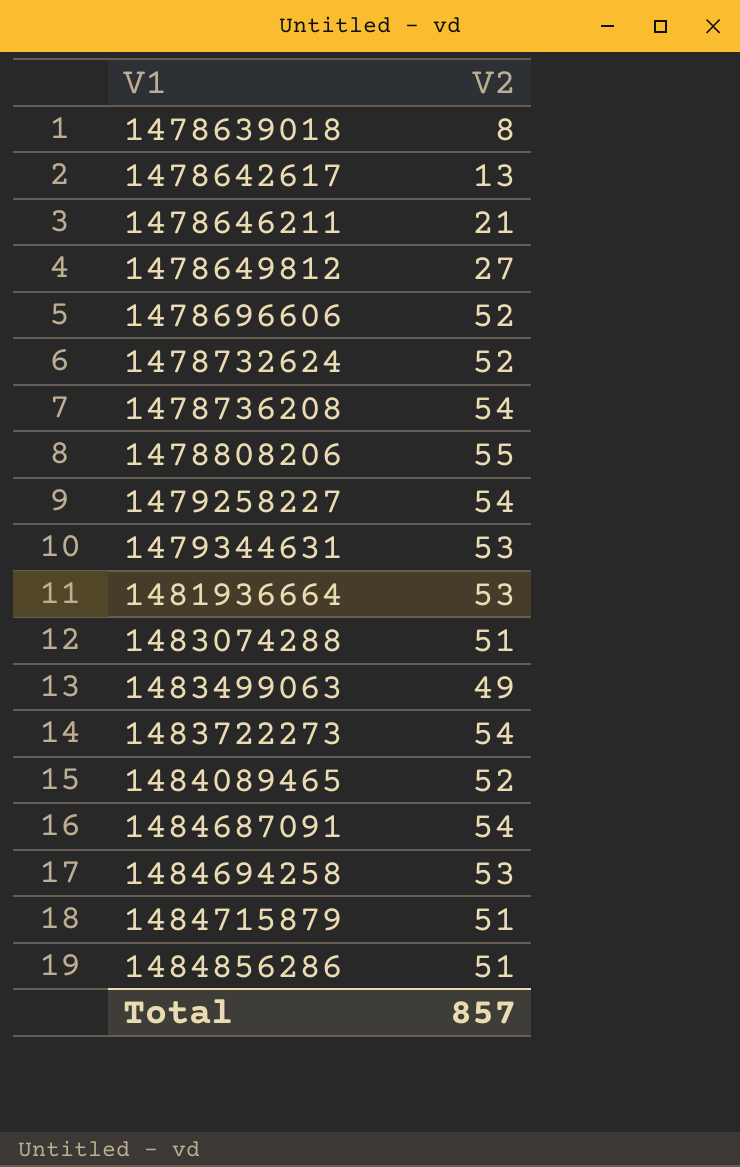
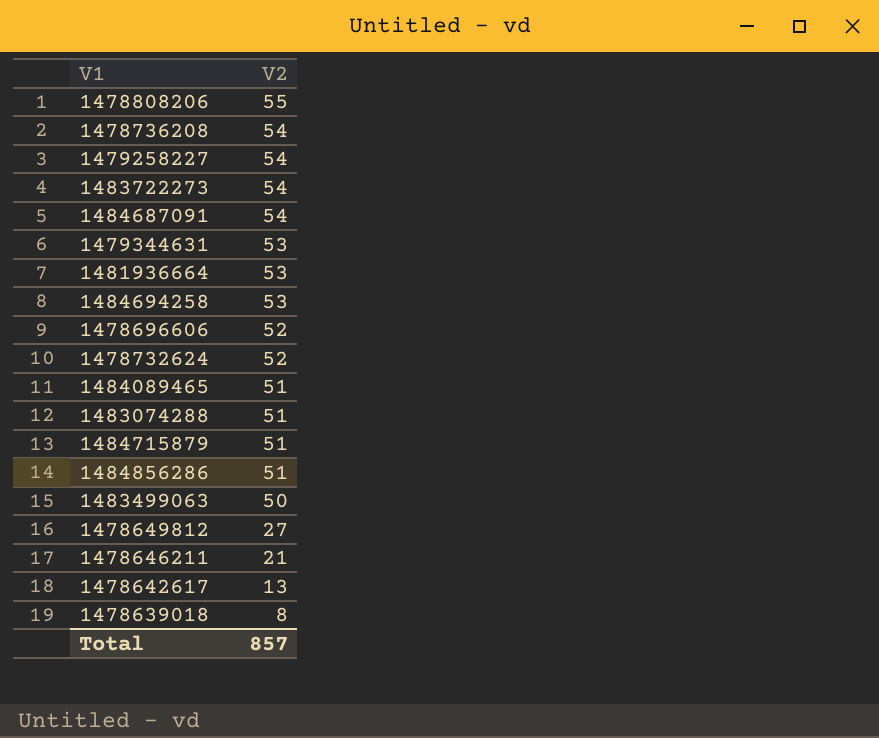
row order: V1 ascending -> V2 descending
1484089465 | V2: 52 -> 51
1483499063 | V2: 49 -> 50

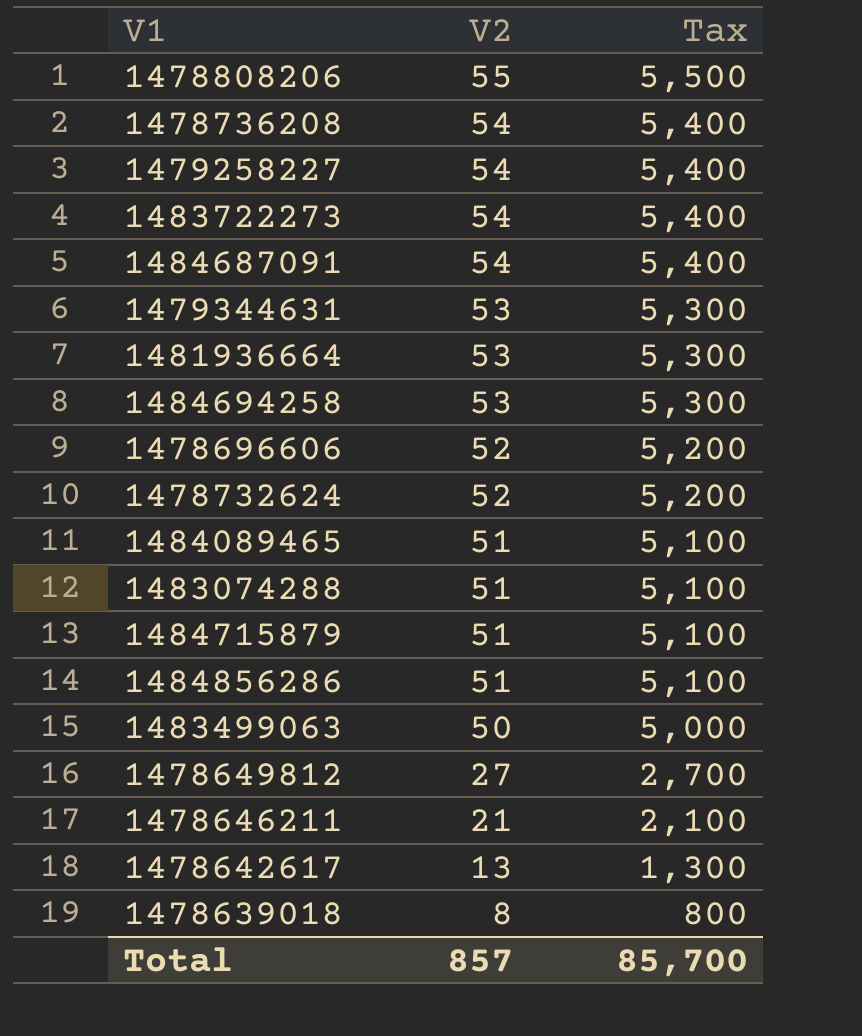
column Tax | formula: none -> [V2] * 100

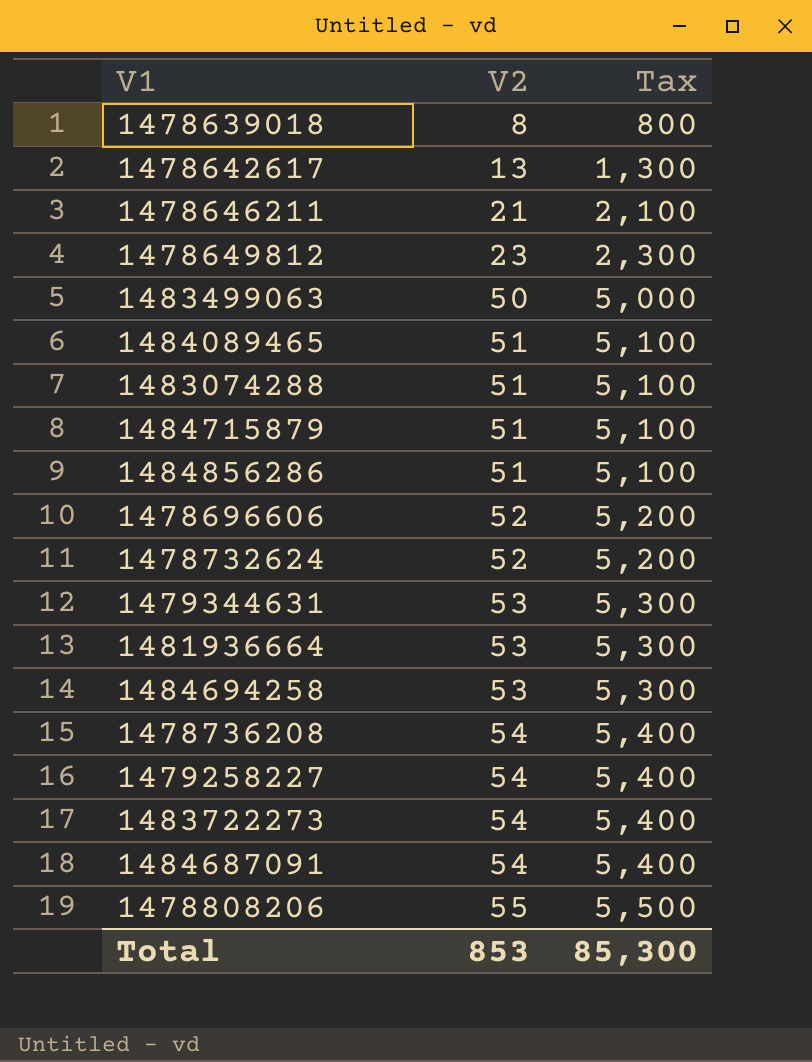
row order: V2 descending -> V2 ascending
1478649812 | V2: 27 -> 23
1478649812 | Tax: 2,700 -> 2,300
Total | V2: 857 -> 853
Total | Tax: 85,700 -> 85,300

